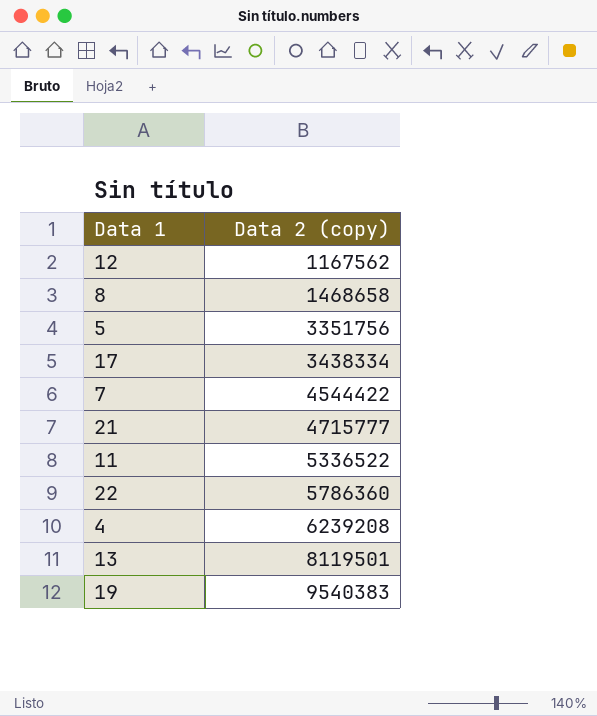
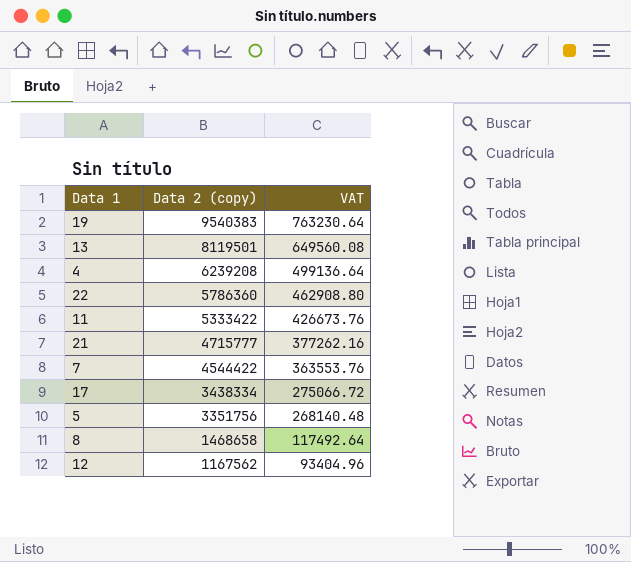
row order: Data 2 (copy) ascending -> Data 2 (copy) descending
column VAT | formula: none -> [Data 2 (copy)] * 0.08
11 | Data 2 (copy): 5336522 -> 5333422

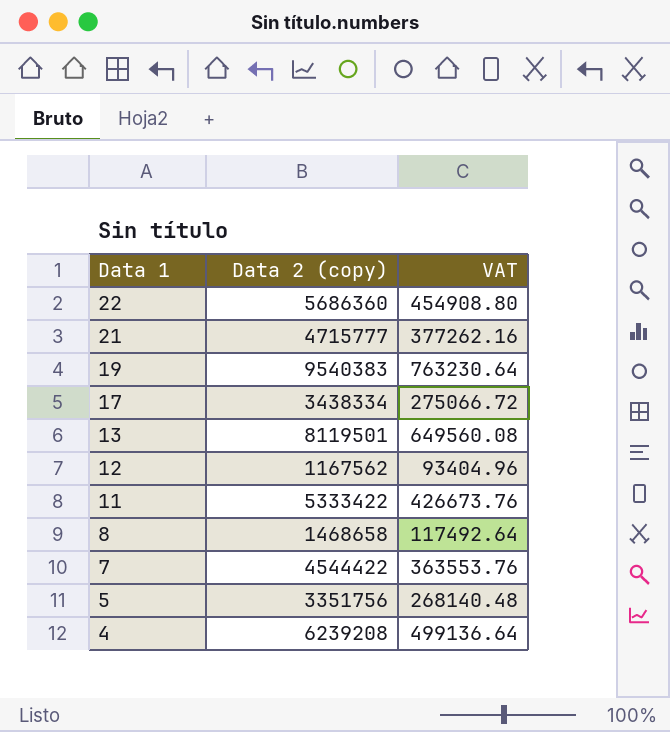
row order: Data 2 (copy) descending -> Data 1 descending
22 | Data 2 (copy): 5786360 -> 5686360
22 | VAT: 462908.80 -> 454908.80

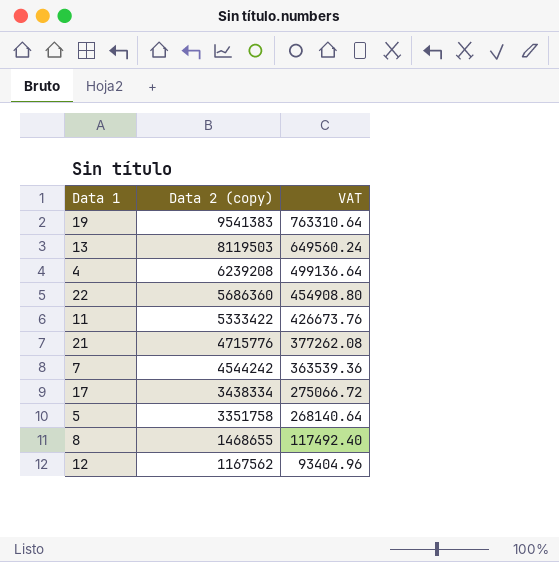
row order: Data 1 descending -> Data 2 (copy) descending
19 | Data 2 (copy): 9540383 -> 9541383
19 | VAT: 763230.64 -> 763310.64
13 | Data 2 (copy): 8119501 -> 8119503
13 | VAT: 649560.08 -> 649560.24
21 | Data 2 (copy): 4715777 -> 4715776
21 | VAT: 377262.16 -> 377262.08
7 | Data 2 (copy): 4544422 -> 4544242
7 | VAT: 363553.76 -> 363539.36
5 | Data 2 (copy): 3351756 -> 3351758
5 | VAT: 268140.48 -> 268140.64
8 | Data 2 (copy): 1468658 -> 1468655
8 | VAT: 117492.64 -> 117492.40

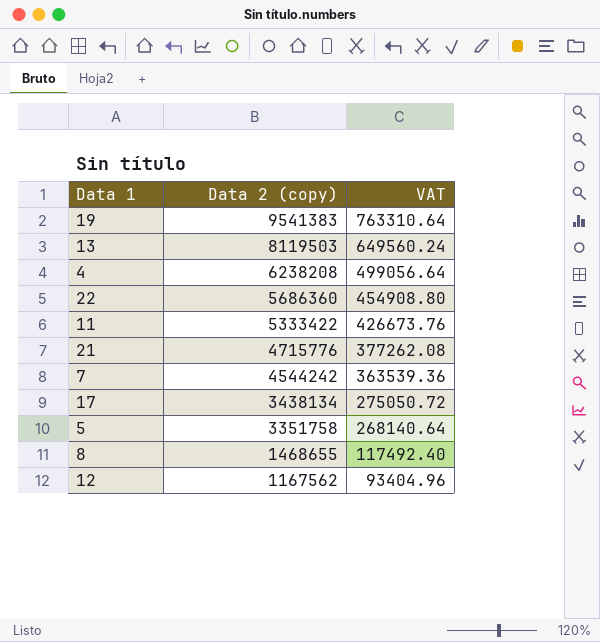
4 | Data 2 (copy): 6239208 -> 6238208
4 | VAT: 499136.64 -> 499056.64
17 | Data 2 (copy): 3438334 -> 3438134
17 | VAT: 275066.72 -> 275050.72

